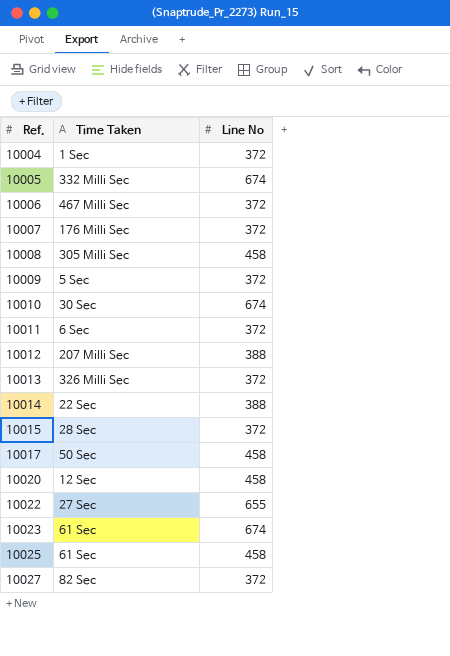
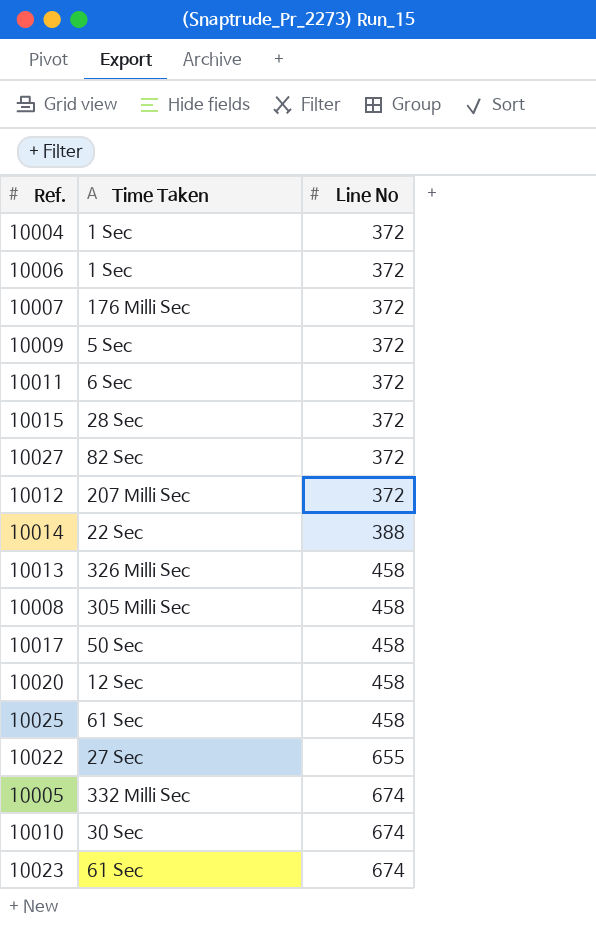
row order: Ref. ascending -> Line No ascending
10006 | Time Taken: 467 Milli Sec -> 1 Sec
10012 | Line No: 388 -> 372
10013 | Line No: 372 -> 458

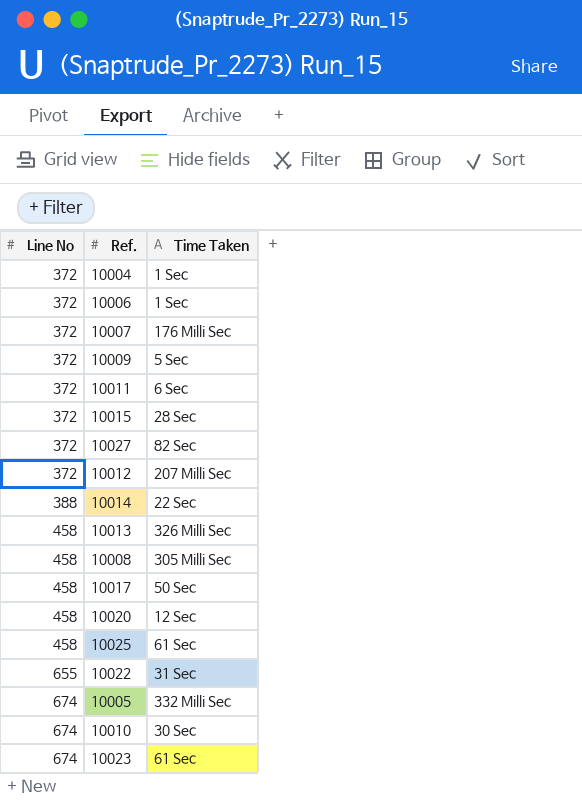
column Line No | position: 3 -> 1
10022 | Time Taken: 27 Sec -> 31 Sec

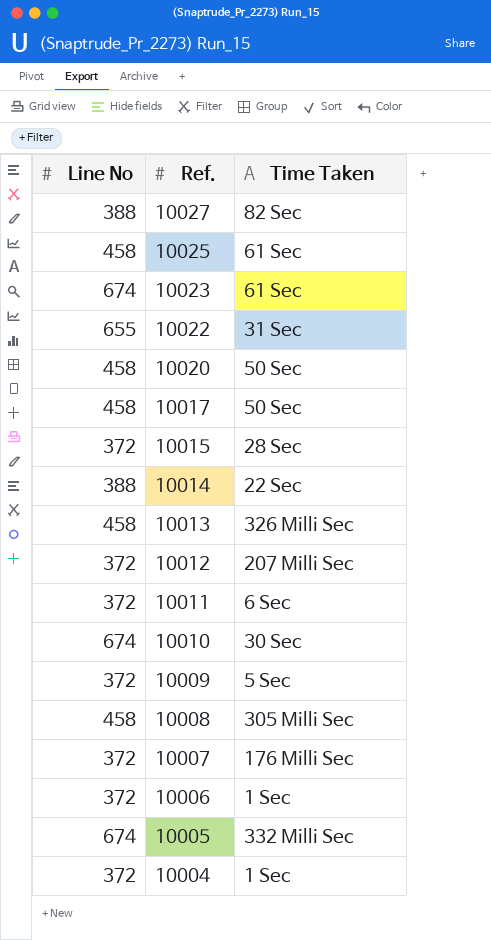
row order: Line No ascending -> Ref. descending
10027 | Line No: 372 -> 388
10020 | Time Taken: 12 Sec -> 50 Sec

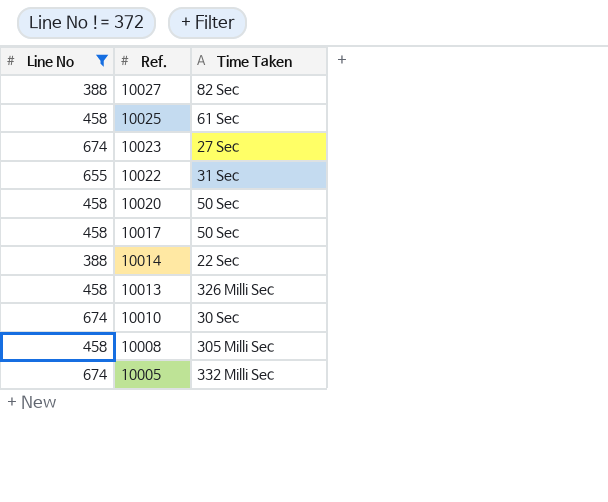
filter: none -> Line No != 372
10023 | Time Taken: 61 Sec -> 27 Sec

